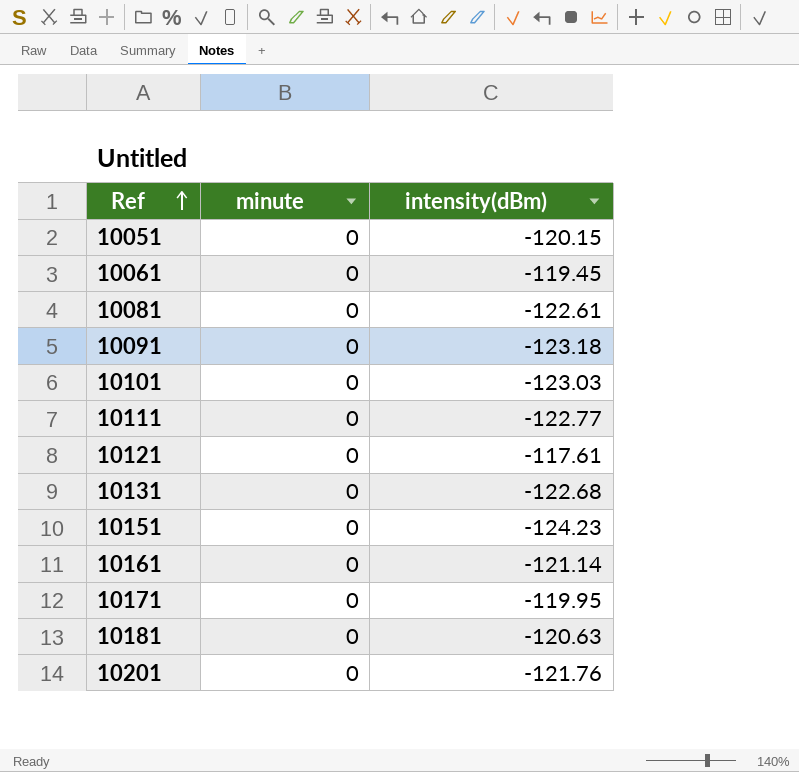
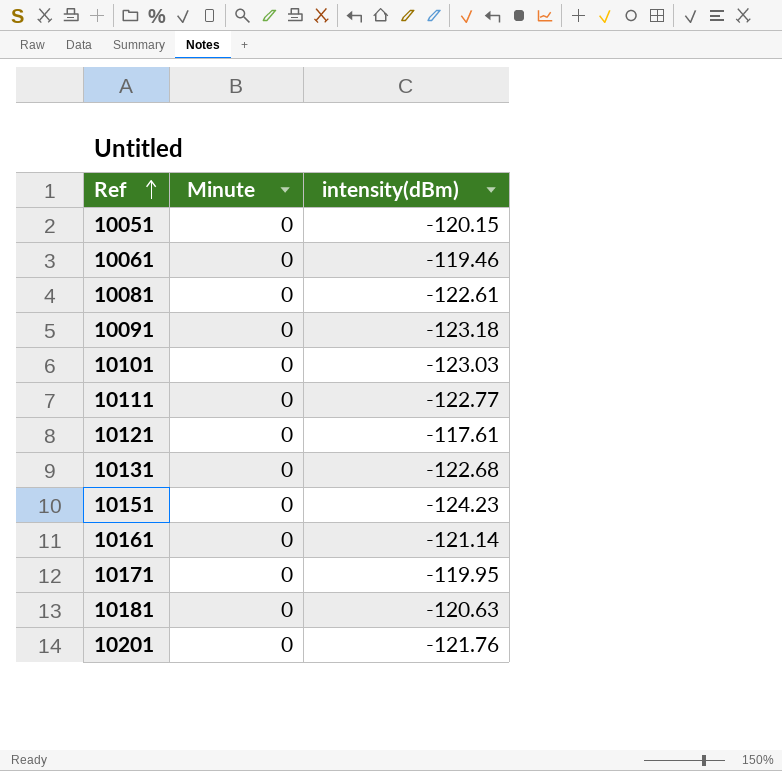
column name: minute -> Minute
10061 | intensity(dBm): -119.45 -> -119.46

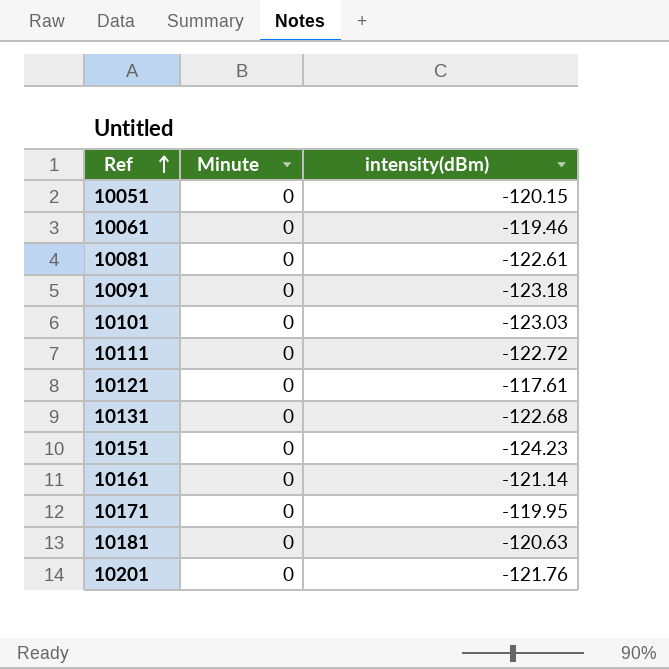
10111 | intensity(dBm): -122.77 -> -122.72

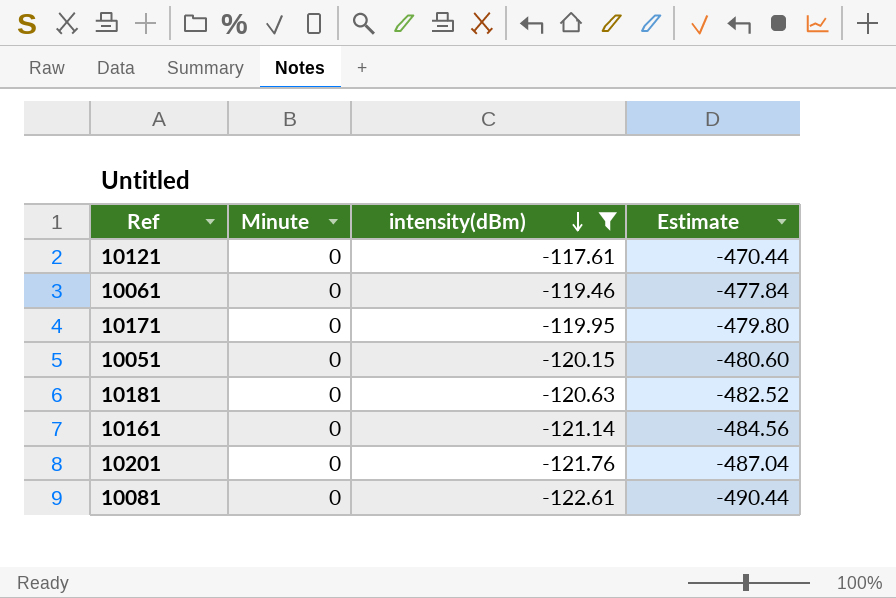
filter: none -> intensity(dBm) >= -122.61
row order: Ref ascending -> intensity(dBm) descending
column Estimate | formula: none -> [intensity(dBm)] * 4

